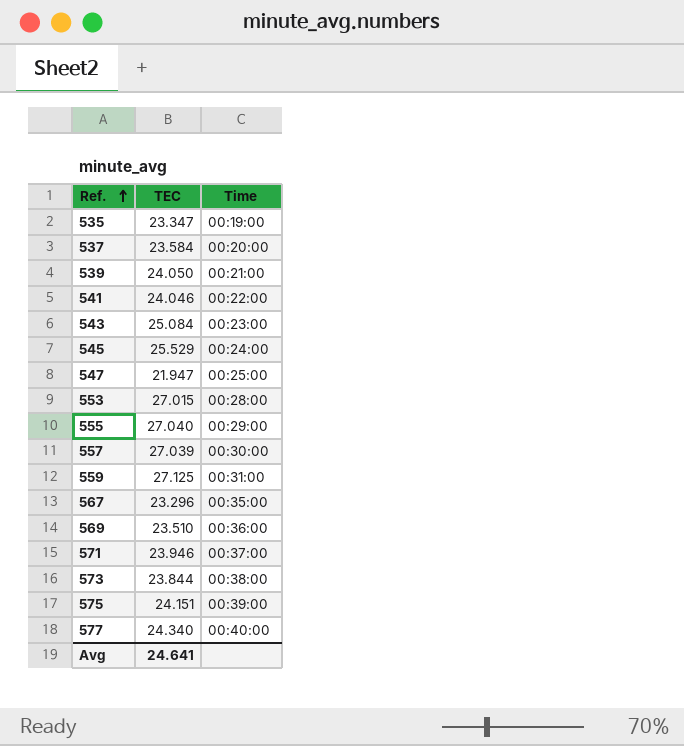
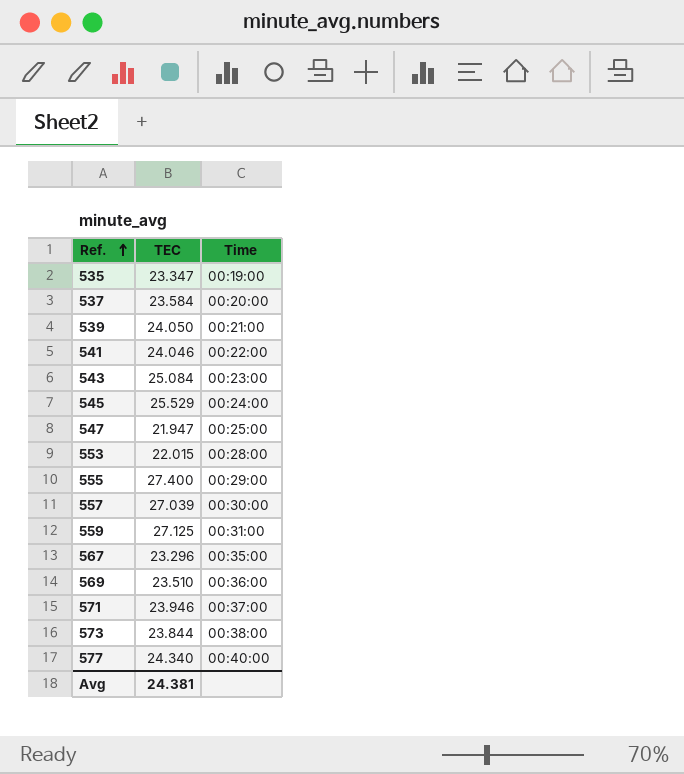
row 575: 24.151 | 00:39:00 -> none
553 | TEC: 27.015 -> 22.015
555 | TEC: 27.040 -> 27.400
Avg | TEC: 24.641 -> 24.381

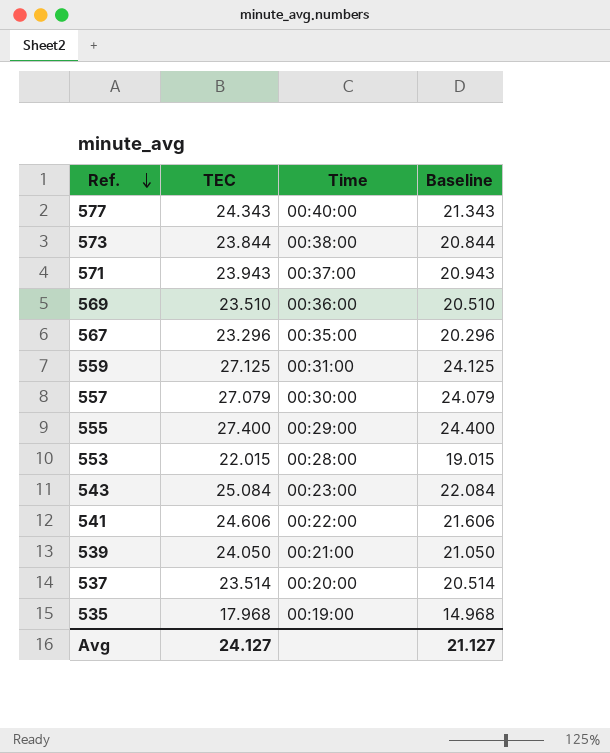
row order: Ref. ascending -> Ref. descending
column Baseline | formula: none -> [TEC] - 3
row 545: 25.529 | 00:24:00 -> none
row 547: 21.947 | 00:25:00 -> none
577 | TEC: 24.340 -> 24.343
571 | TEC: 23.946 -> 23.943
557 | TEC: 27.039 -> 27.079
541 | TEC: 24.046 -> 24.606
537 | TEC: 23.584 -> 23.514
535 | TEC: 23.347 -> 17.968
Avg | TEC: 24.381 -> 24.127

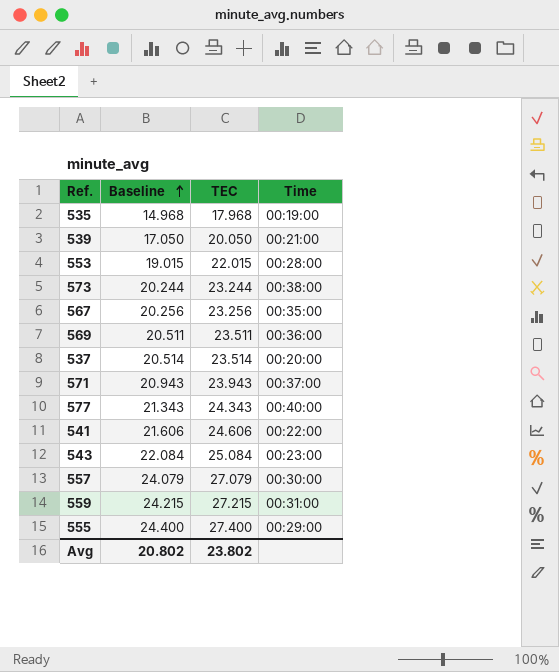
row order: Ref. descending -> Baseline ascending
column Baseline | position: 4 -> 2
539 | Baseline: 21.050 -> 17.050
539 | TEC: 24.050 -> 20.050
573 | Baseline: 20.844 -> 20.244
573 | TEC: 23.844 -> 23.244
567 | Baseline: 20.296 -> 20.256
567 | TEC: 23.296 -> 23.256
569 | Baseline: 20.510 -> 20.511
569 | TEC: 23.510 -> 23.511
559 | Baseline: 24.125 -> 24.215
559 | TEC: 27.125 -> 27.215
Avg | Baseline: 21.127 -> 20.802
Avg | TEC: 24.127 -> 23.802

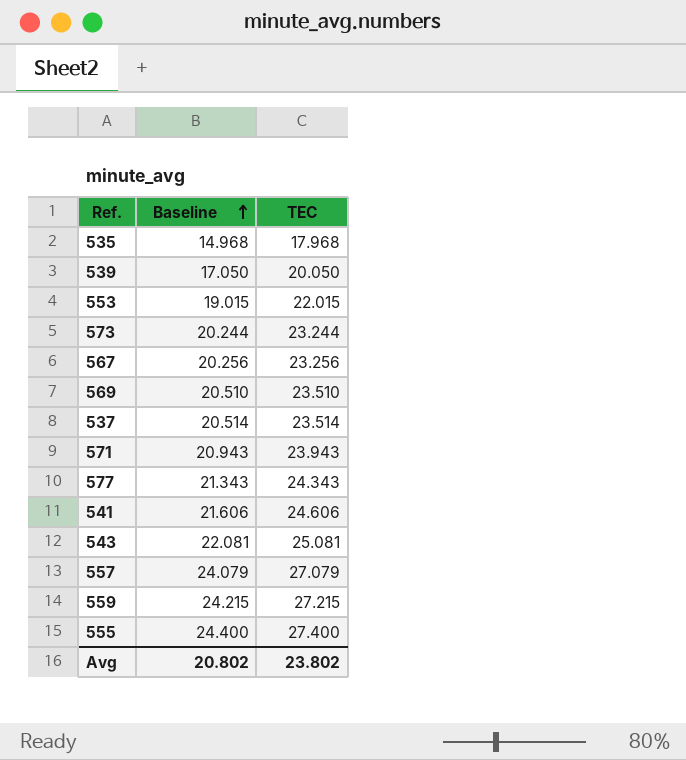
column Time | position: 4 -> none
569 | Baseline: 20.511 -> 20.510
569 | TEC: 23.511 -> 23.510
543 | Baseline: 22.084 -> 22.081
543 | TEC: 25.084 -> 25.081

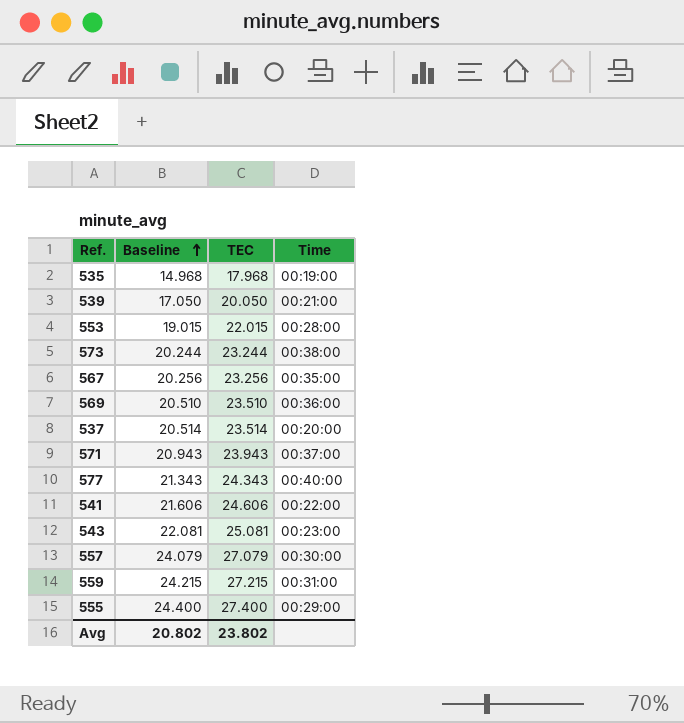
column Time | position: none -> 4

